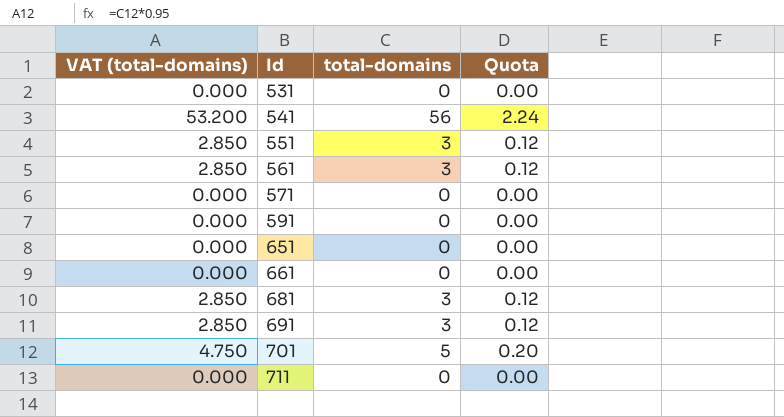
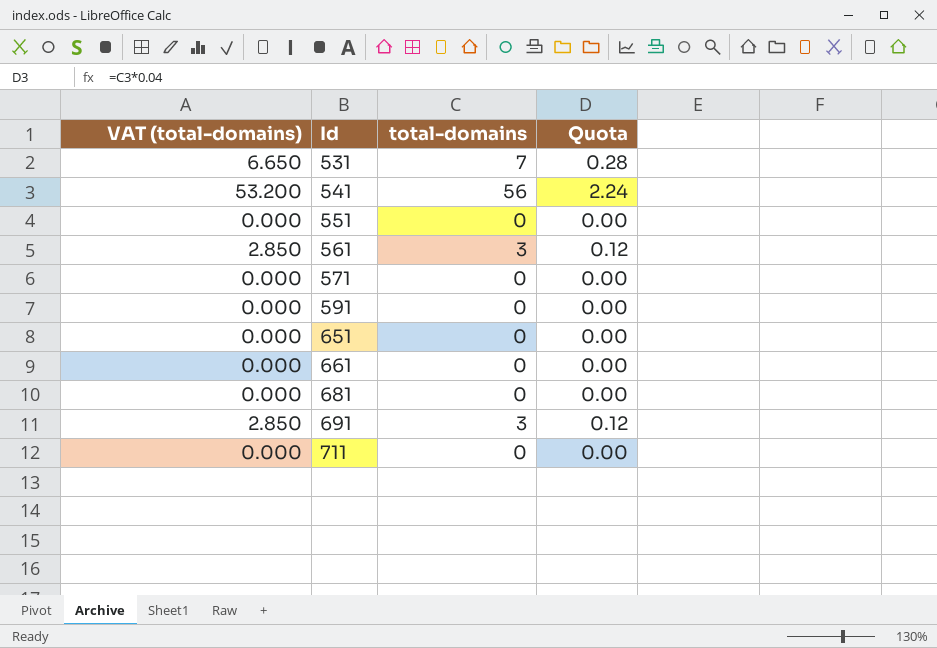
row 701: 4.750 | 5 | 0.20 -> none
531 | VAT (total-domains): 0.000 -> 6.650
531 | total-domains: 0 -> 7
531 | Quota: 0.00 -> 0.28
551 | VAT (total-domains): 2.850 -> 0.000
551 | total-domains: 3 -> 0
551 | Quota: 0.12 -> 0.00
681 | VAT (total-domains): 2.850 -> 0.000
681 | total-domains: 3 -> 0
681 | Quota: 0.12 -> 0.00

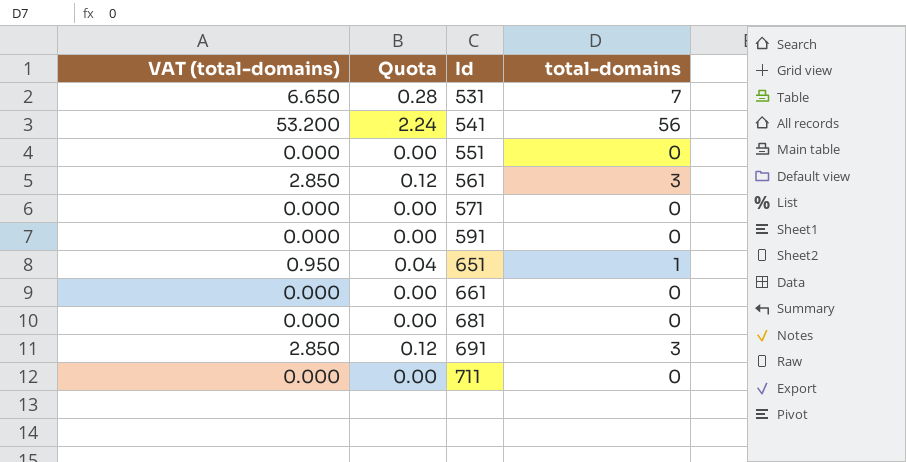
column Quota | position: 4 -> 2
651 | VAT (total-domains): 0.000 -> 0.950
651 | Quota: 0.00 -> 0.04
651 | total-domains: 0 -> 1

